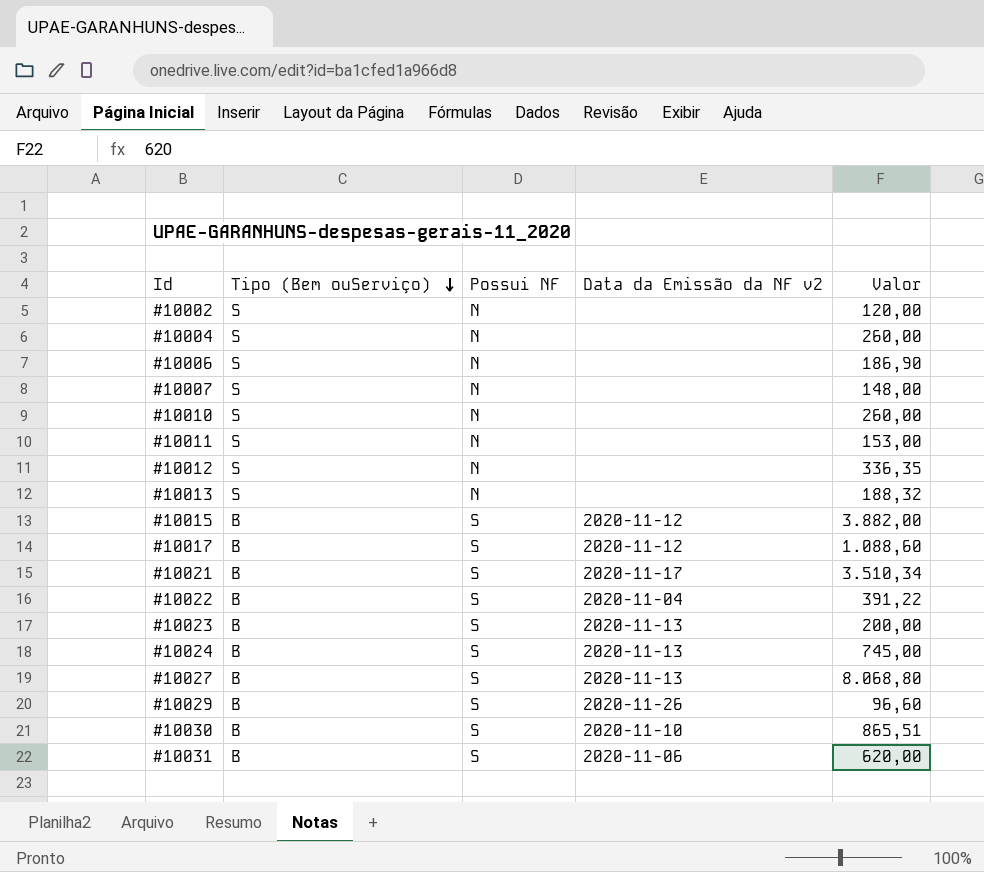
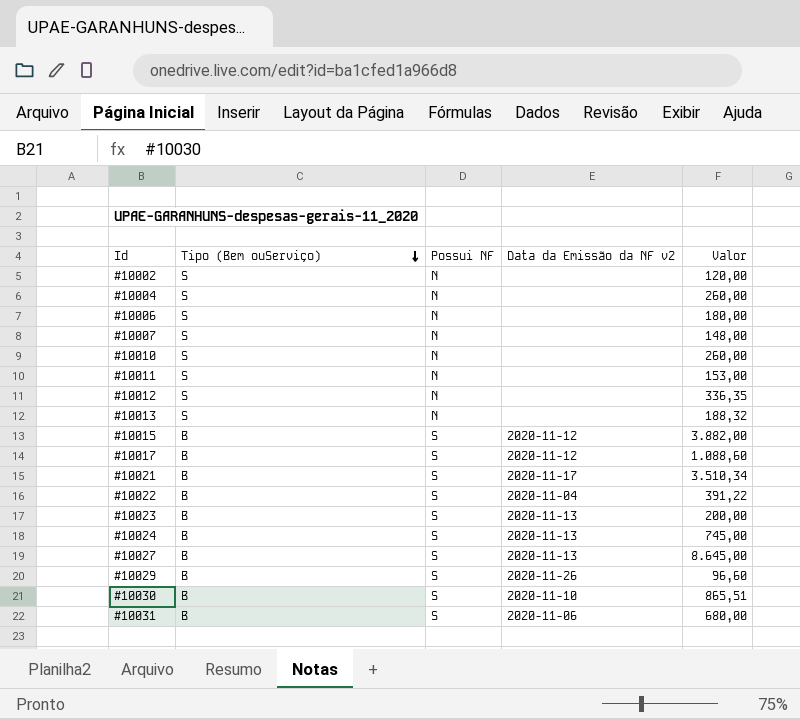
#10006 | Valor: 186,90 -> 180,00
#10027 | Valor: 8.068,80 -> 8.645,00
#10031 | Valor: 620,00 -> 680,00

